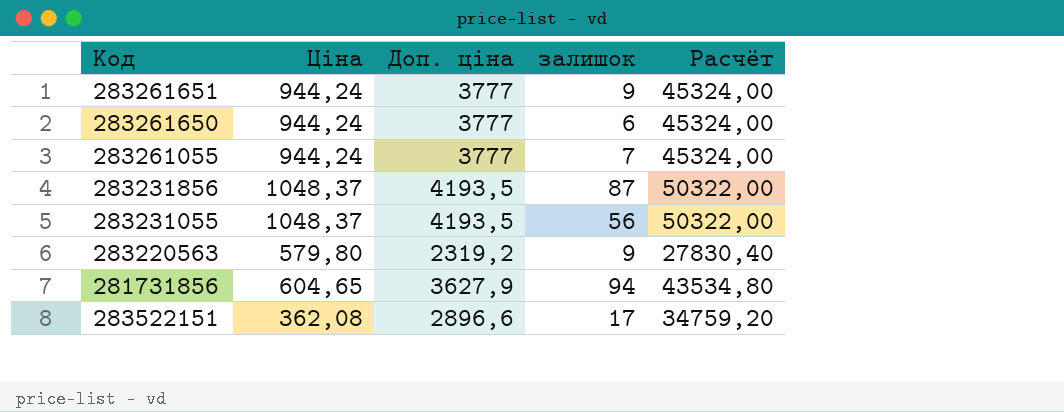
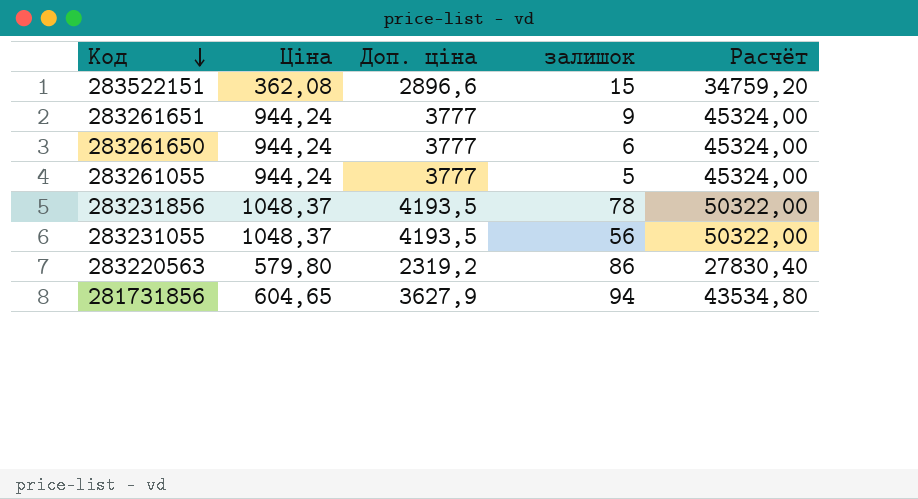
row order: none -> Код descending
283522151 | залишок: 17 -> 15
283261055 | залишок: 7 -> 5
283231856 | залишок: 87 -> 78
283220563 | залишок: 9 -> 86

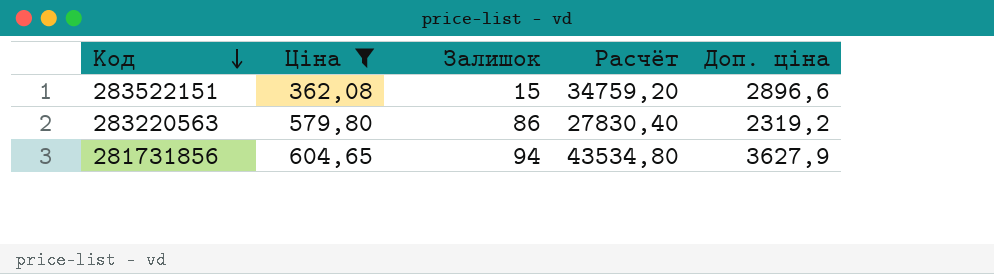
filter: none -> Ціна <= 604,65
column name: залишок -> Залишок
column Доп. ціна | position: 3 -> 5

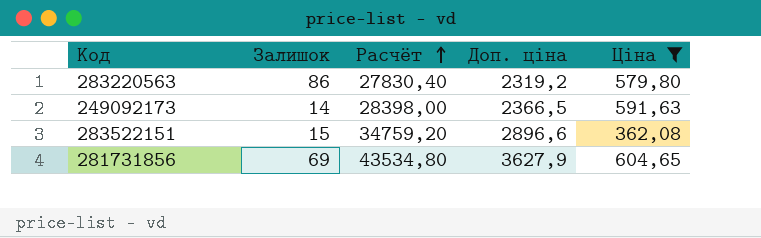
row order: Код descending -> Расчёт ascending
column Ціна | position: 2 -> 5
row 249092173: none -> 14 | 28398,00 | 2366,5 | 591,63
281731856 | Залишок: 94 -> 69

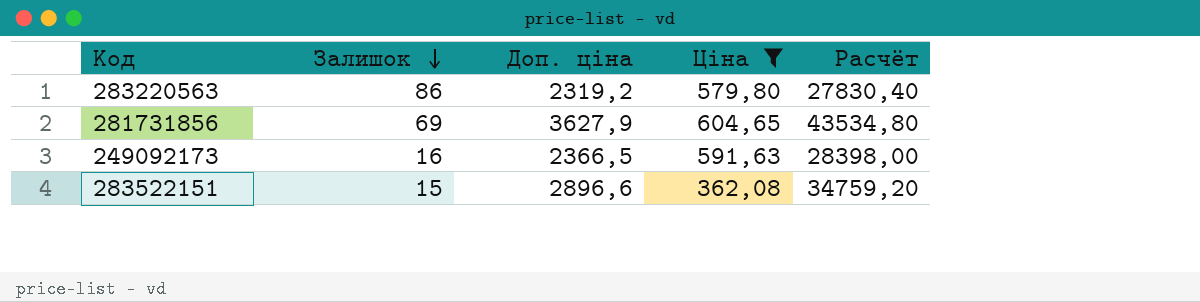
row order: Расчёт ascending -> Залишок descending
column Расчёт | position: 3 -> 5
249092173 | Залишок: 14 -> 16

